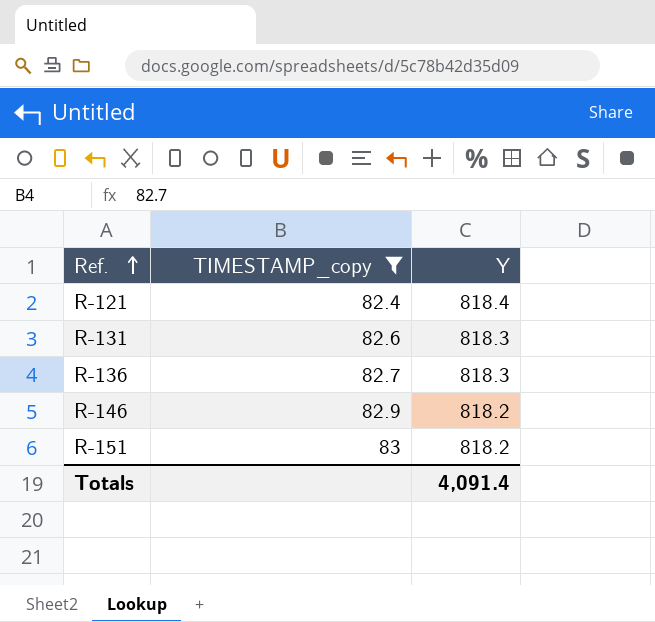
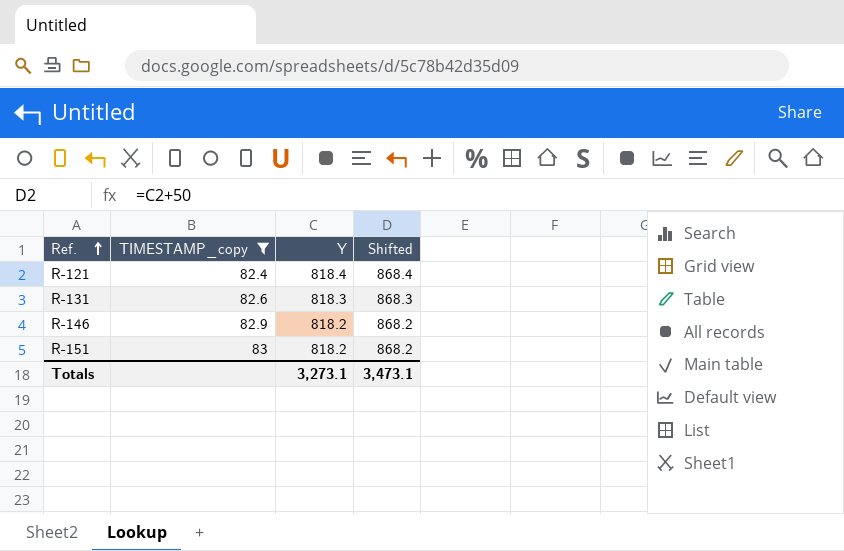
column Shifted | formula: none -> [Y] + 50
row R-136: 82.7 | 818.3 -> none
Totals | Y: 4,091.4 -> 3,273.1

